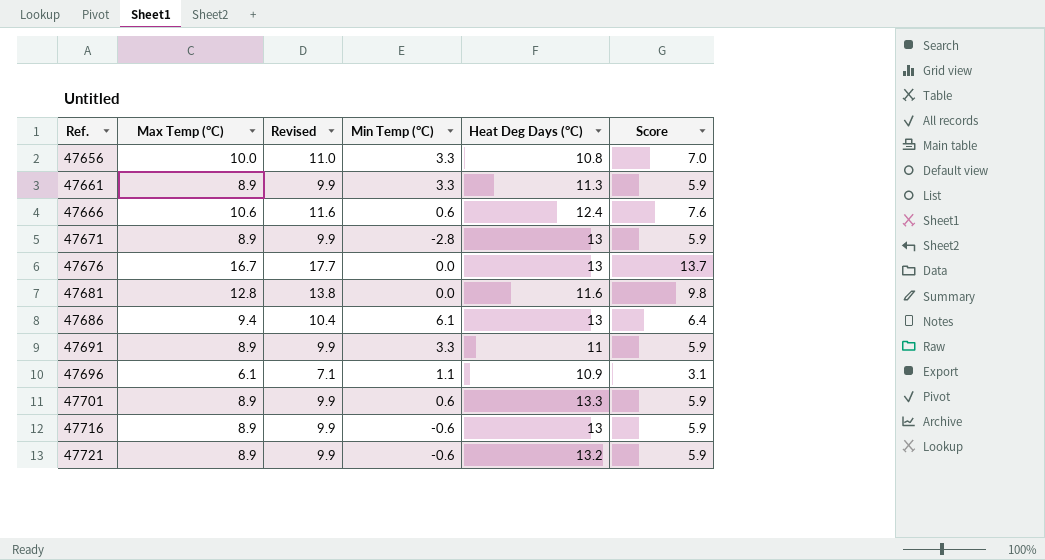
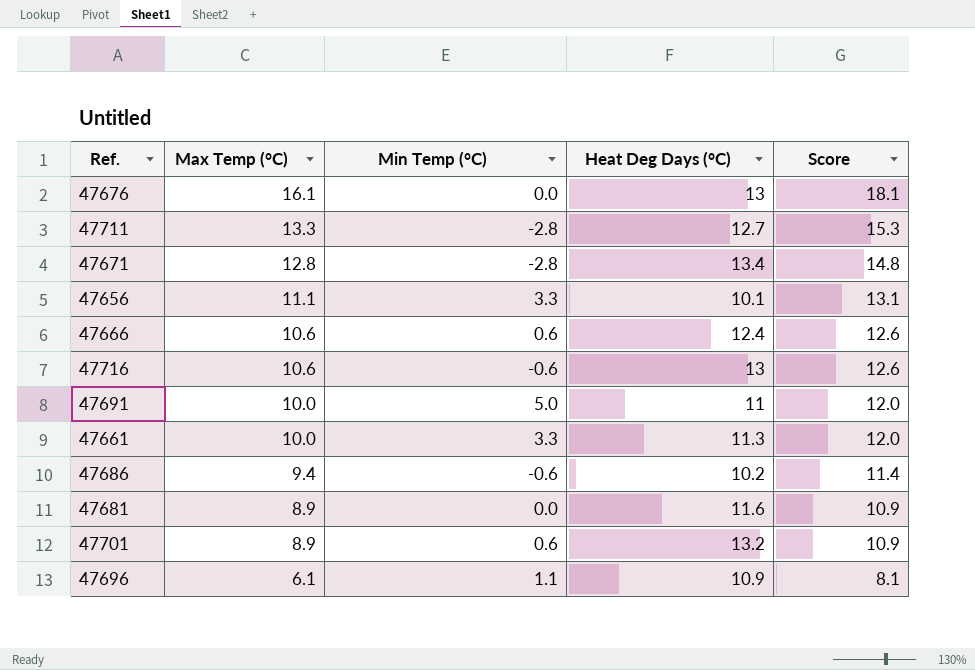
row order: Ref. ascending -> Max Temp (°C) descending
column Revised | formula: [Max Temp (°C)] + 1 -> none
column Score | formula: [Max Temp (°C)] - 3 -> [Max Temp (°C)] + 2
row 47721: 8.9 | 9.9 | -0.6 | 13.2 | 5.9 -> none
47676 | Max Temp (°C): 16.7 -> 16.1
row 47711: none -> 13.3 | -2.8 | 12.7 | 15.3
47671 | Max Temp (°C): 8.9 -> 12.8
47671 | Heat Deg Days (°C): 13 -> 13.4
47656 | Max Temp (°C): 10.0 -> 11.1
47656 | Heat Deg Days (°C): 10.8 -> 10.1
47716 | Max Temp (°C): 8.9 -> 10.6
47691 | Max Temp (°C): 8.9 -> 10.0
47691 | Min Temp (°C): 3.3 -> 5.0
47661 | Max Temp (°C): 8.9 -> 10.0
47686 | Min Temp (°C): 6.1 -> -0.6
47686 | Heat Deg Days (°C): 13 -> 10.2
47681 | Max Temp (°C): 12.8 -> 8.9
47701 | Heat Deg Days (°C): 13.3 -> 13.2

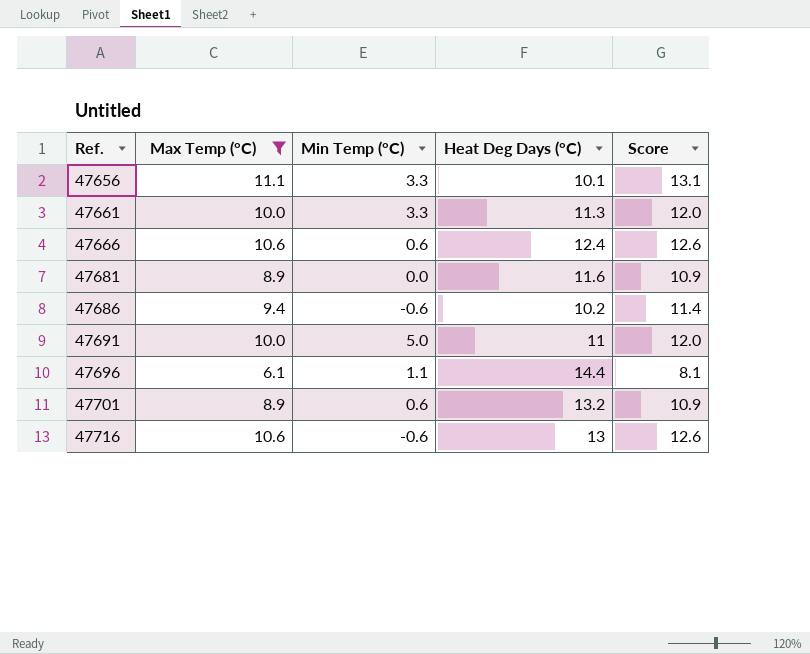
filter: none -> Max Temp (°C) <= 11.1
row order: Max Temp (°C) descending -> Ref. ascending
47696 | Heat Deg Days (°C): 10.9 -> 14.4

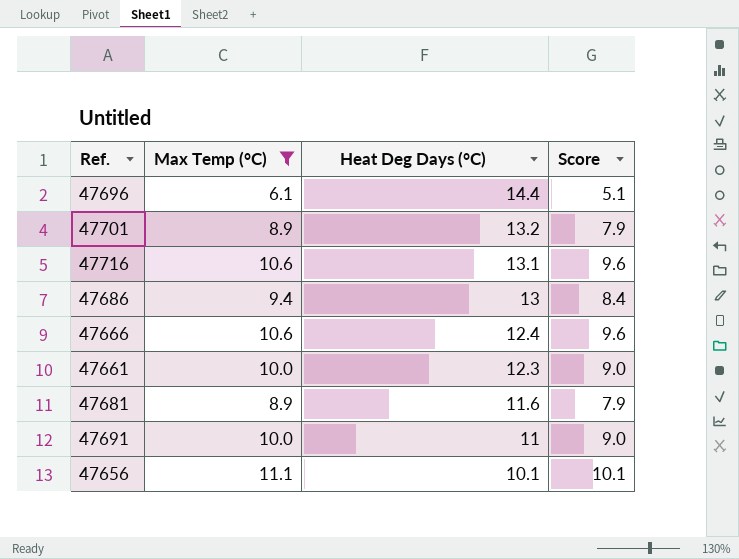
row order: Ref. ascending -> Heat Deg Days (°C) descending
column Min Temp (°C) | position: 3 -> none
column Score | formula: [Max Temp (°C)] + 2 -> [Max Temp (°C)] - 1
47716 | Heat Deg Days (°C): 13 -> 13.1
47686 | Heat Deg Days (°C): 10.2 -> 13
47661 | Heat Deg Days (°C): 11.3 -> 12.3

